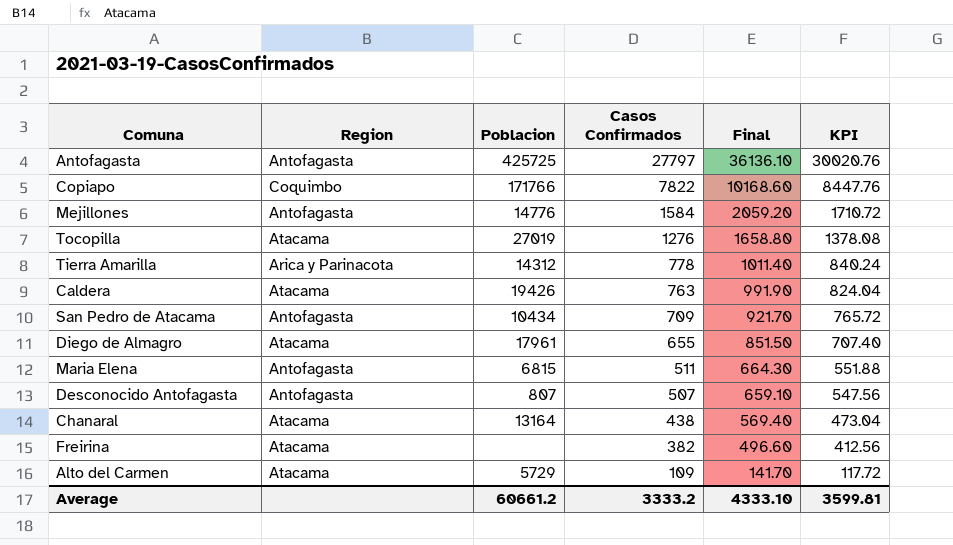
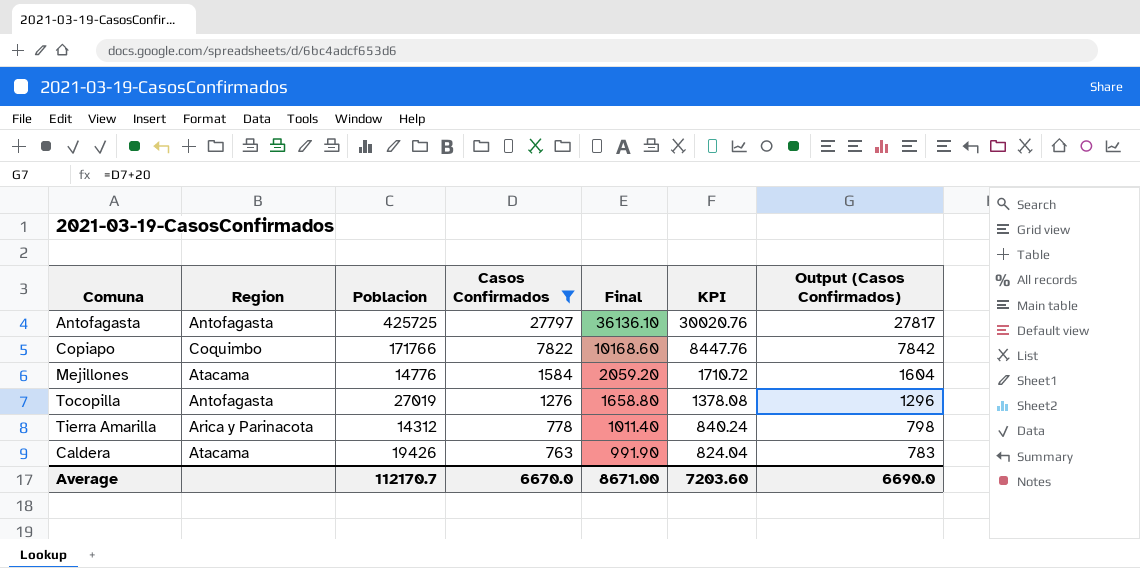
filter: none -> Casos Confirmados >= 763
column Output (Casos Confirmados) | formula: none -> [Casos Confirmados] + 20
Mejillones | Region: Antofagasta -> Atacama
Tocopilla | Region: Atacama -> Antofagasta
Average | Poblacion: 60661.2 -> 112170.7
Average | Casos Confirmados: 3333.2 -> 6670.0
Average | Final: 4333.10 -> 8671.00
Average | KPI: 3599.81 -> 7203.60

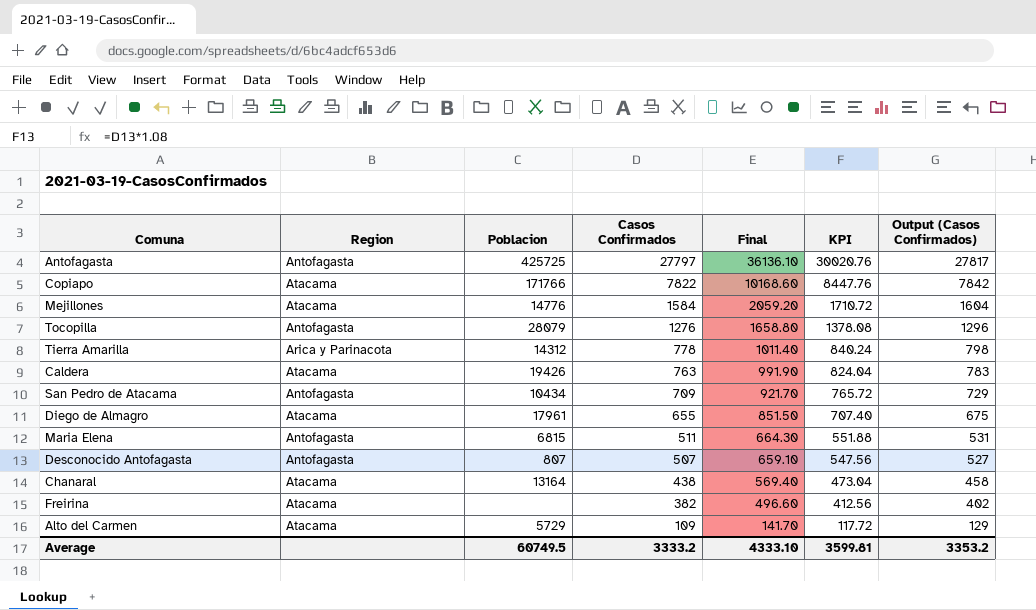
filter: Casos Confirmados >= 763 -> none
Copiapo | Region: Coquimbo -> Atacama
Tocopilla | Poblacion: 27019 -> 28079
Average | Poblacion: 112170.7 -> 60749.5
Average | Casos Confirmados: 6670.0 -> 3333.2
Average | Final: 8671.00 -> 4333.10
Average | KPI: 7203.60 -> 3599.81
Average | Output (Casos Confirmados): 6690.0 -> 3353.2

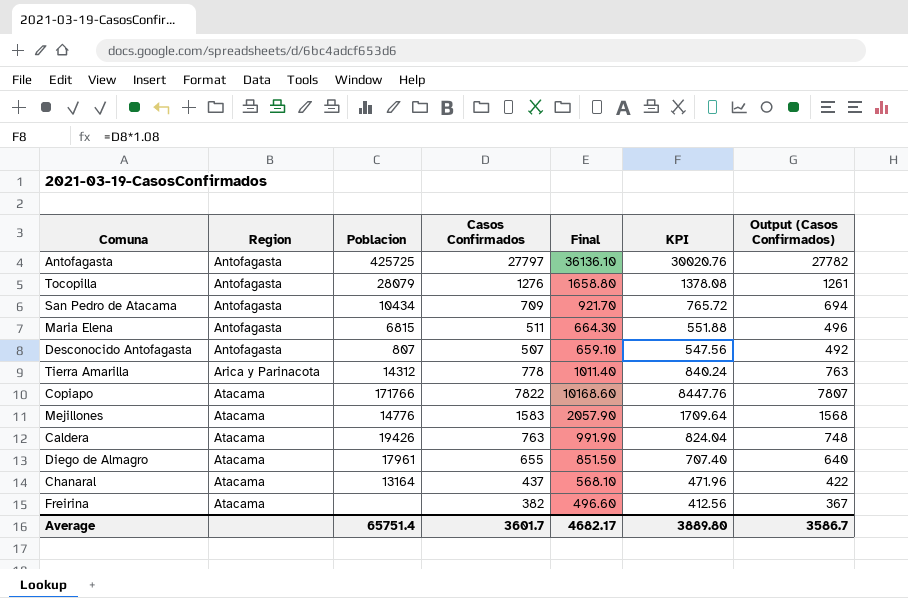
row order: Casos Confirmados descending -> Region ascending
column Output (Casos Confirmados) | formula: [Casos Confirmados] + 20 -> [Casos Confirmados] - 15
row Alto del Carmen: Atacama | 5729 | 109 | 141.70 | 117.72 | 129 -> none
Mejillones | Casos Confirmados: 1584 -> 1583
Mejillones | Final: 2059.20 -> 2057.90
Mejillones | KPI: 1710.72 -> 1709.64
Chanaral | Casos Confirmados: 438 -> 437
Chanaral | Final: 569.40 -> 568.10
Chanaral | KPI: 473.04 -> 471.96
Average | Poblacion: 60749.5 -> 65751.4
Average | Casos Confirmados: 3333.2 -> 3601.7
Average | Final: 4333.10 -> 4682.17
Average | KPI: 3599.81 -> 3889.80
Average | Output (Casos Confirmados): 3353.2 -> 3586.7

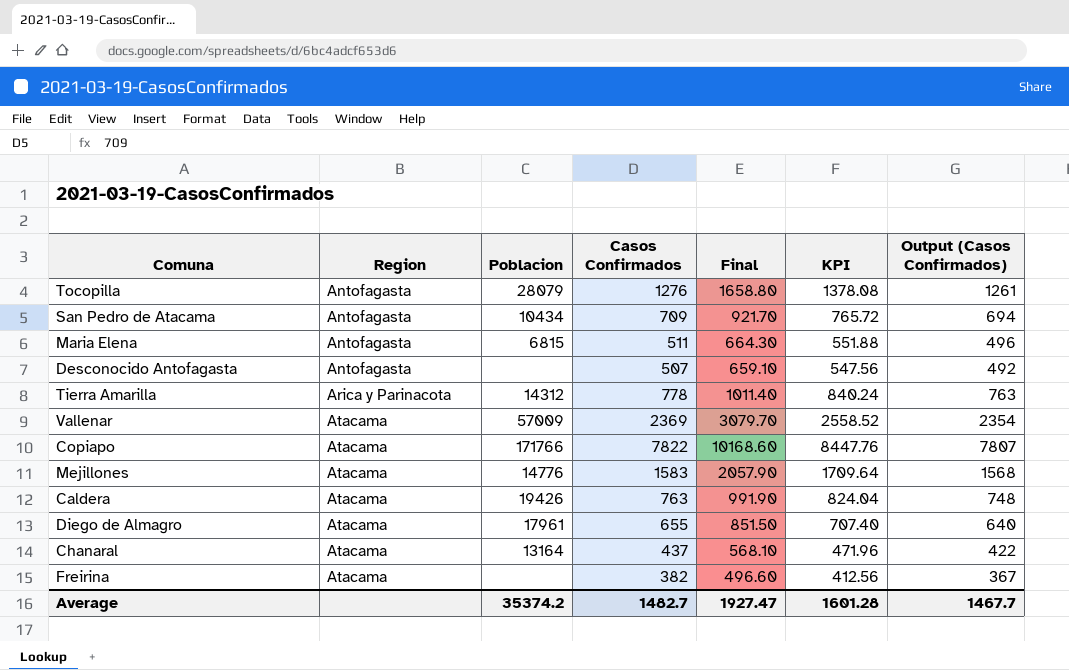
row Antofagasta: Antofagasta | 425725 | 27797 | 36136.10 | 30020.76 | 27782 -> none
Desconocido Antofagasta | Poblacion: 807 -> none
row Vallenar: none -> Atacama | 57009 | 2369 | 3079.70 | 2558.52 | 2354
Average | Poblacion: 65751.4 -> 35374.2
Average | Casos Confirmados: 3601.7 -> 1482.7
Average | Final: 4682.17 -> 1927.47
Average | KPI: 3889.80 -> 1601.28
Average | Output (Casos Confirmados): 3586.7 -> 1467.7

